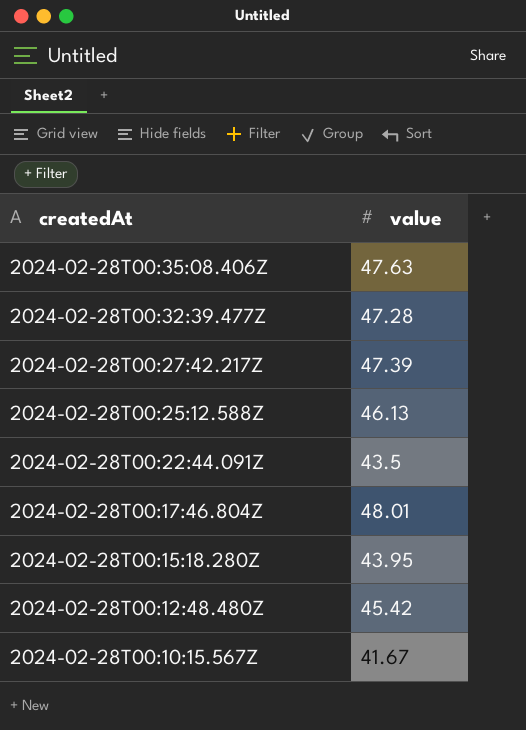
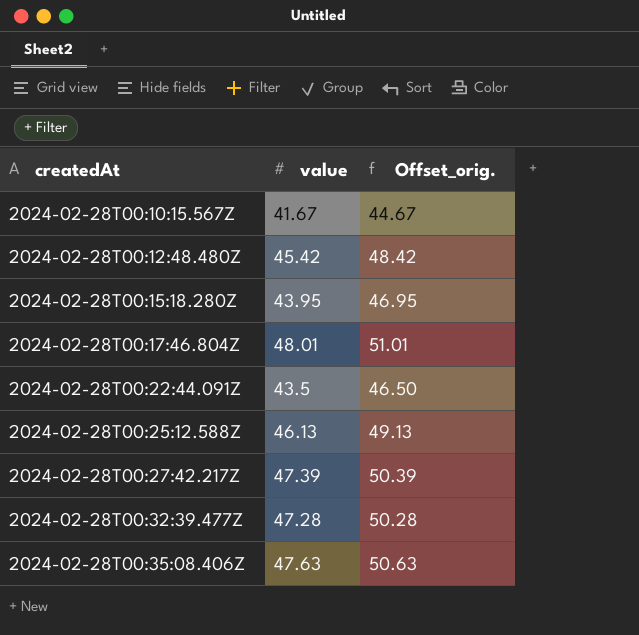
row order: createdAt descending -> createdAt ascending
column Offset_orig. | formula: none -> [value] + 3

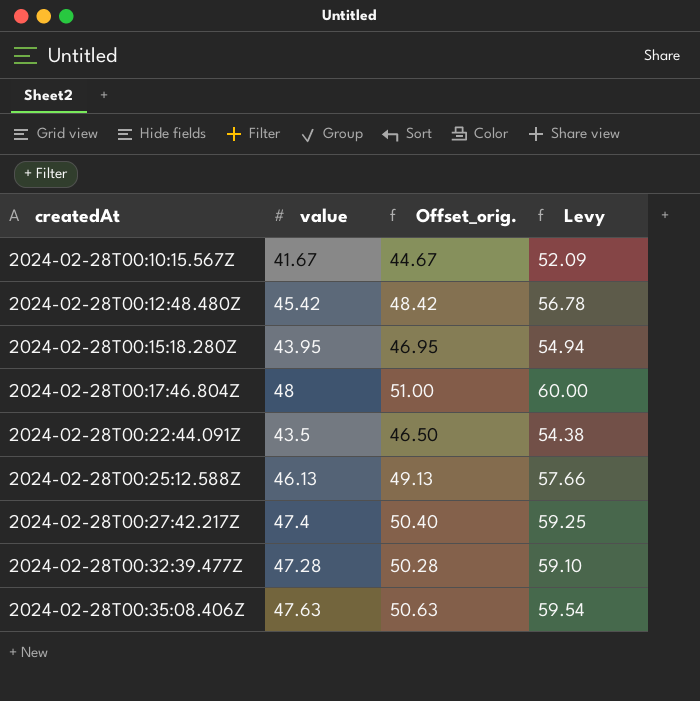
column Levy | formula: none -> [value] * 1.25
2024-02-28T00:17:46.804Z | value: 48.01 -> 48
2024-02-28T00:17:46.804Z | Offset_orig.: 51.01 -> 51.00
2024-02-28T00:27:42.217Z | value: 47.39 -> 47.4
2024-02-28T00:27:42.217Z | Offset_orig.: 50.39 -> 50.40

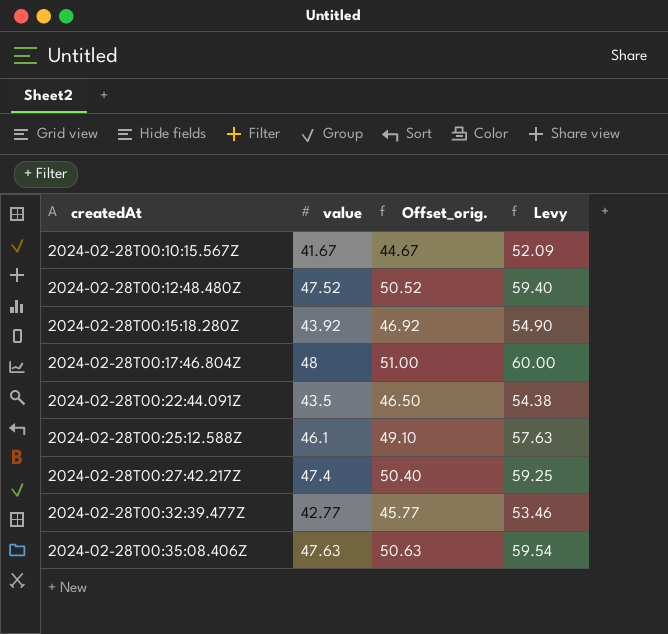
2024-02-28T00:12:48.480Z | value: 45.42 -> 47.52
2024-02-28T00:12:48.480Z | Offset_orig.: 48.42 -> 50.52
2024-02-28T00:12:48.480Z | Levy: 56.78 -> 59.40
2024-02-28T00:15:18.280Z | value: 43.95 -> 43.92
2024-02-28T00:15:18.280Z | Offset_orig.: 46.95 -> 46.92
2024-02-28T00:15:18.280Z | Levy: 54.94 -> 54.90
2024-02-28T00:25:12.588Z | value: 46.13 -> 46.1
2024-02-28T00:25:12.588Z | Offset_orig.: 49.13 -> 49.10
2024-02-28T00:25:12.588Z | Levy: 57.66 -> 57.63
2024-02-28T00:32:39.477Z | value: 47.28 -> 42.77
2024-02-28T00:32:39.477Z | Offset_orig.: 50.28 -> 45.77
2024-02-28T00:32:39.477Z | Levy: 59.10 -> 53.46

